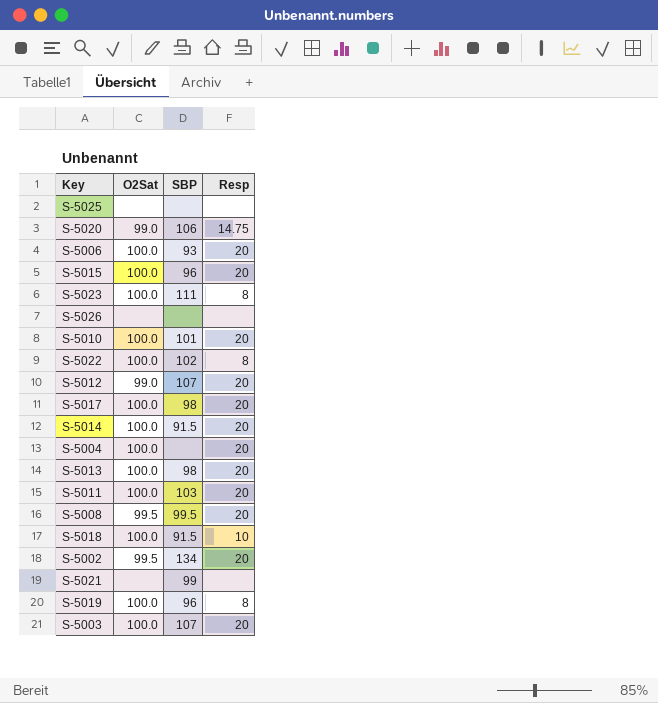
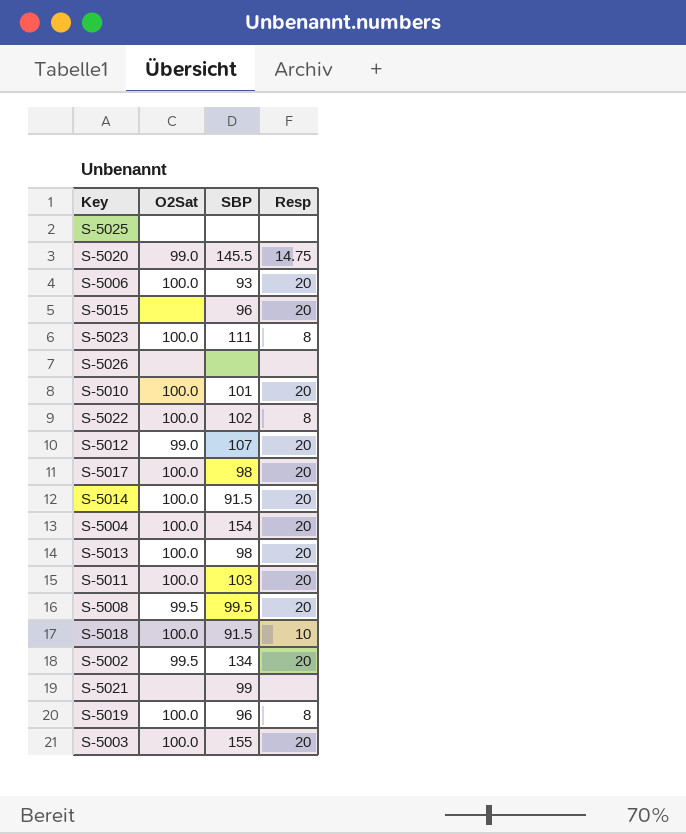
S-5020 | SBP: 106 -> 145.5
S-5015 | O2Sat: 100.0 -> none
S-5004 | SBP: none -> 154
S-5003 | SBP: 107 -> 155

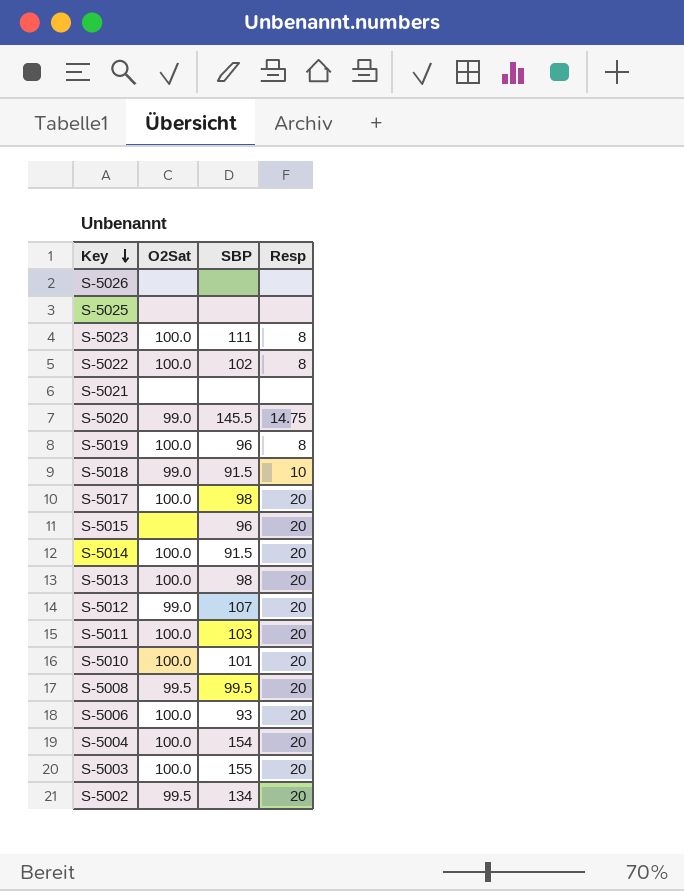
row order: none -> Key descending
S-5021 | SBP: 99 -> none
S-5018 | O2Sat: 100.0 -> 99.0

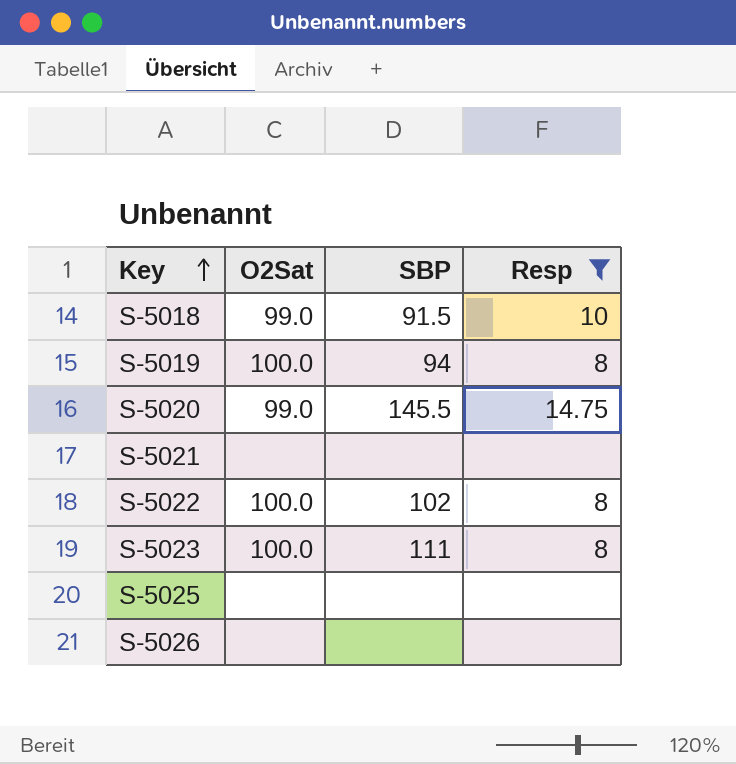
filter: none -> Resp != 20
row order: Key descending -> Key ascending
S-5019 | SBP: 96 -> 94

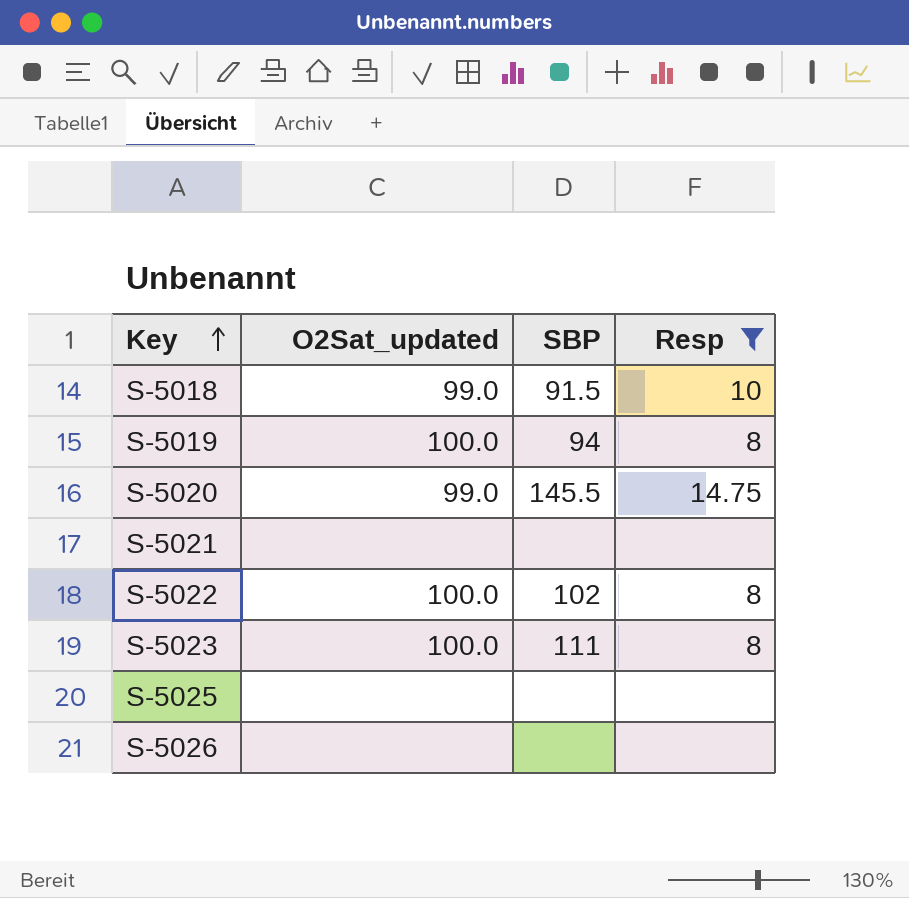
column name: O2Sat -> O2Sat_updated

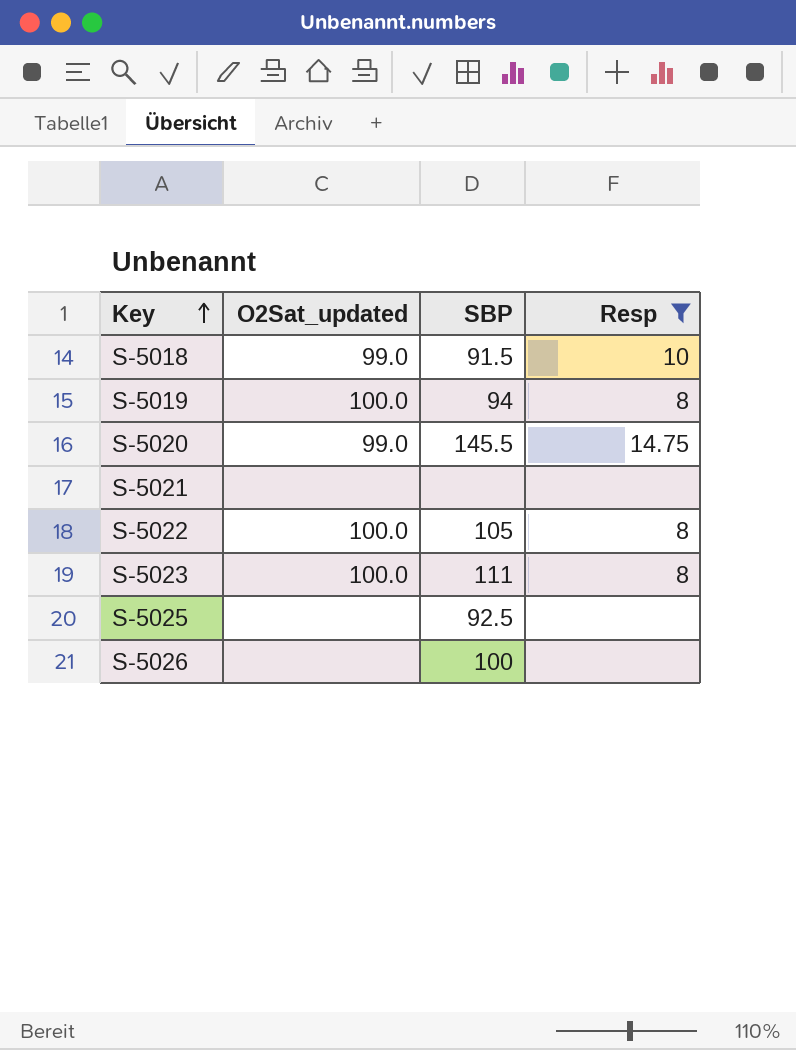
S-5022 | SBP: 102 -> 105
S-5025 | SBP: none -> 92.5
S-5026 | SBP: none -> 100

